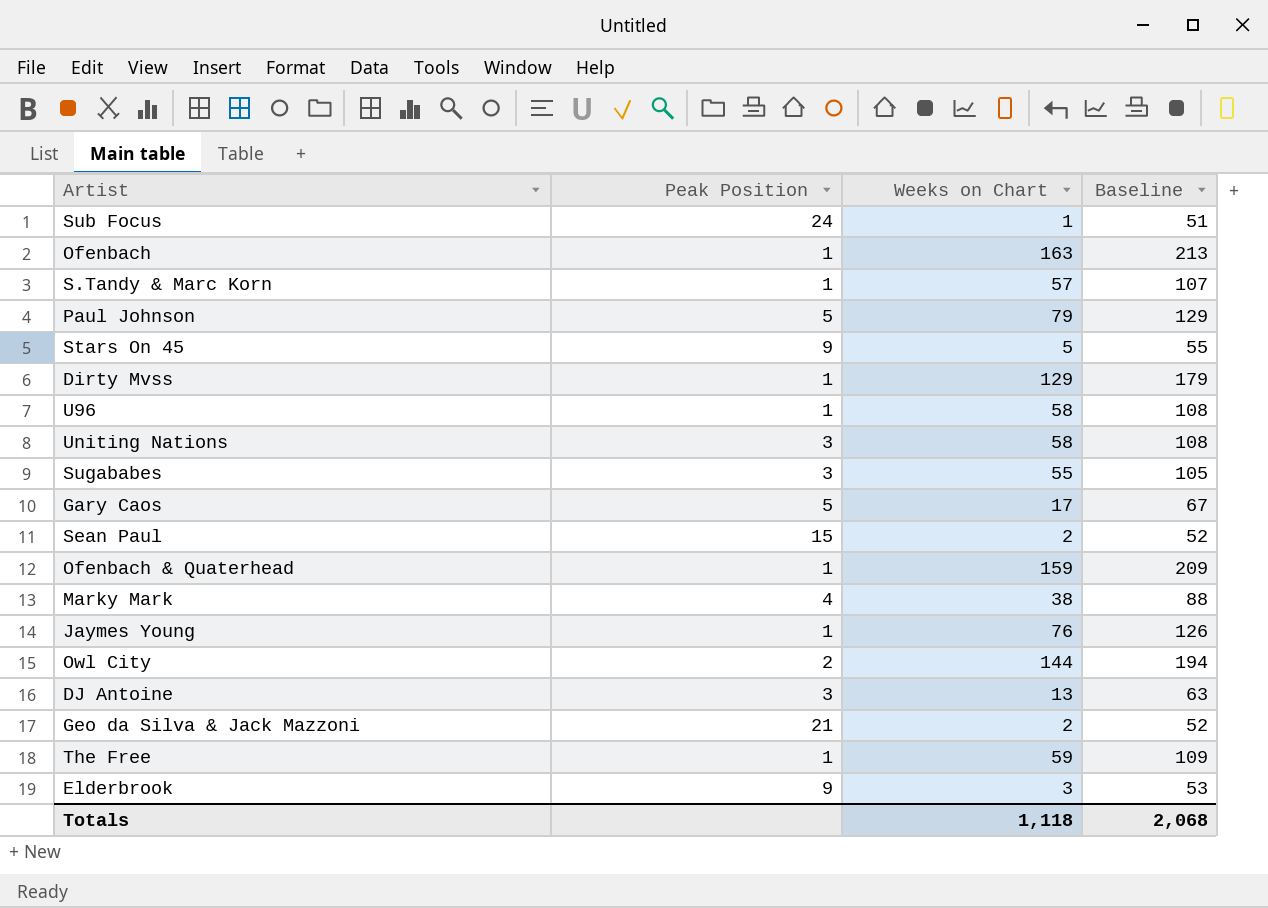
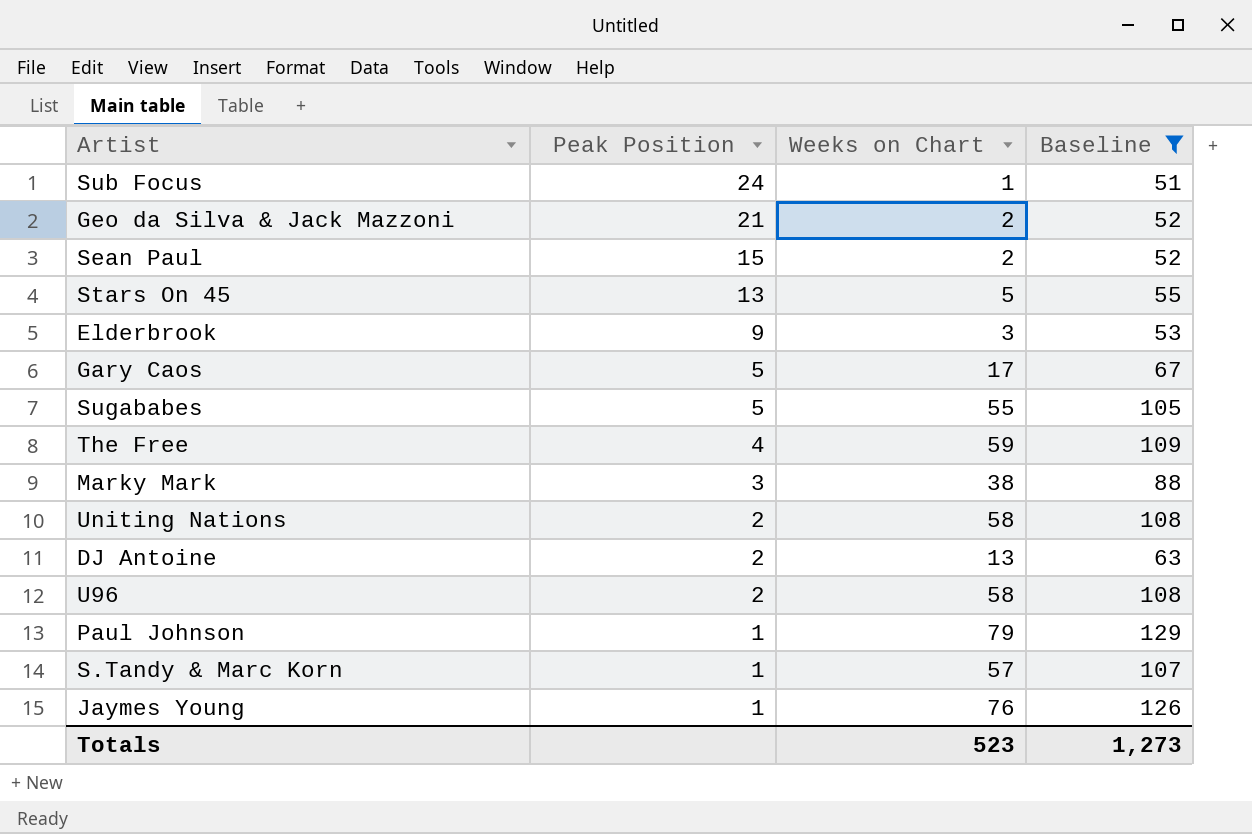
filter: none -> Baseline <= 129
row order: none -> Peak Position descending
Stars On 45 | Peak Position: 9 -> 13
Sugababes | Peak Position: 3 -> 5
The Free | Peak Position: 1 -> 4
Marky Mark | Peak Position: 4 -> 3
Uniting Nations | Peak Position: 3 -> 2
DJ Antoine | Peak Position: 3 -> 2
U96 | Peak Position: 1 -> 2
Paul Johnson | Peak Position: 5 -> 1
Totals | Weeks on Chart: 1,118 -> 523
Totals | Baseline: 2,068 -> 1,273

